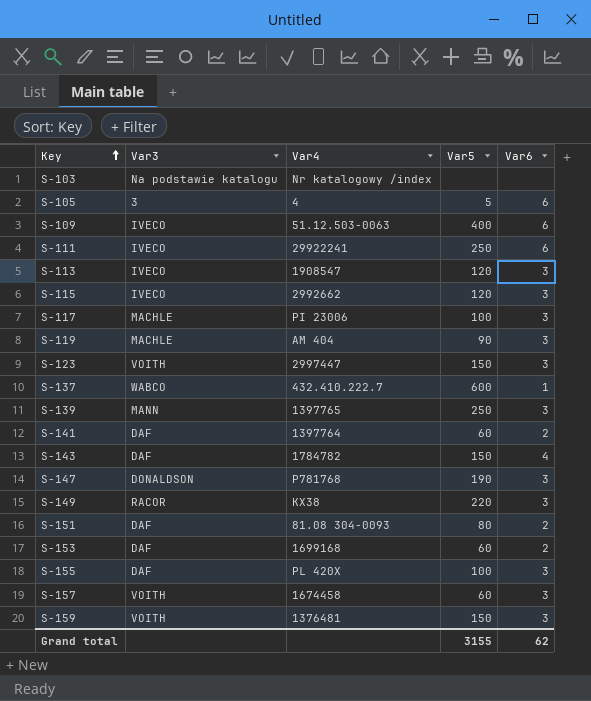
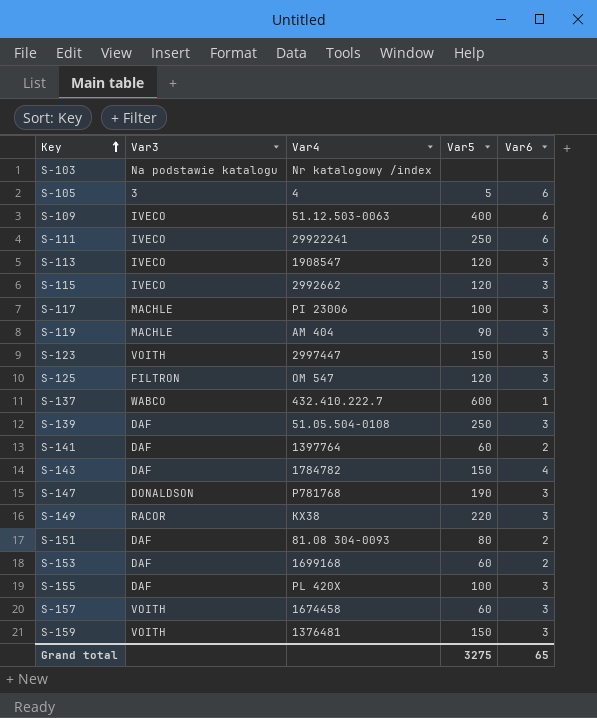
row S-125: none -> FILTRON | OM 547 | 120 | 3
S-139 | Var3: MANN -> DAF
S-139 | Var4: 1397765 -> 51.05.504-0108
Grand total | Var5: 3155 -> 3275
Grand total | Var6: 62 -> 65

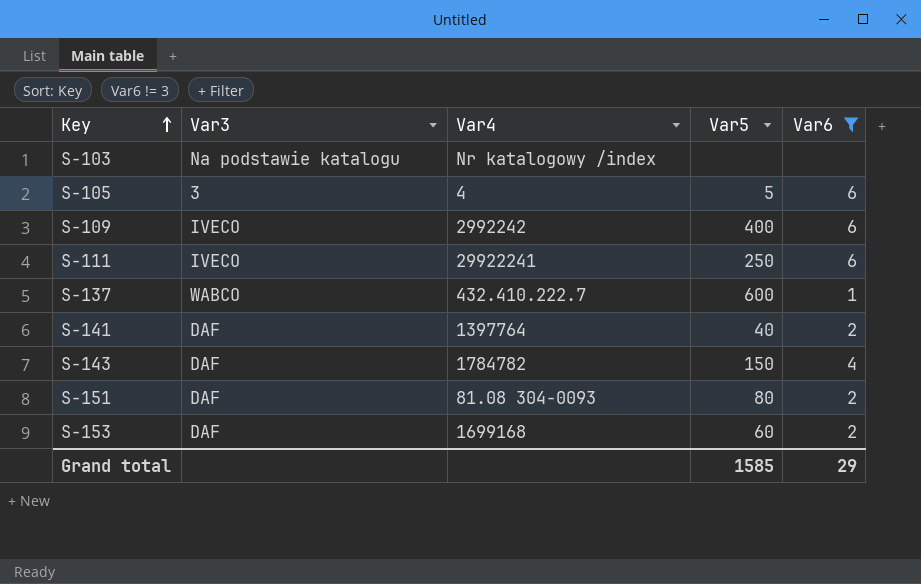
filter: none -> Var6 != 3
S-109 | Var4: 51.12.503-0063 -> 2992242
S-141 | Var5: 60 -> 40
Grand total | Var5: 3275 -> 1585
Grand total | Var6: 65 -> 29

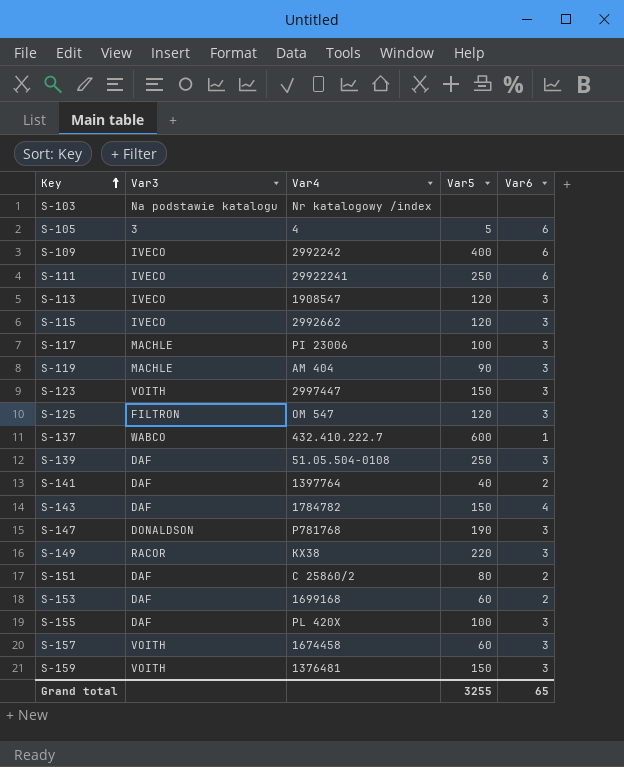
filter: Var6 != 3 -> none
S-151 | Var4: 81.08 304-0093 -> C 25860/2
Grand total | Var5: 1585 -> 3255
Grand total | Var6: 29 -> 65

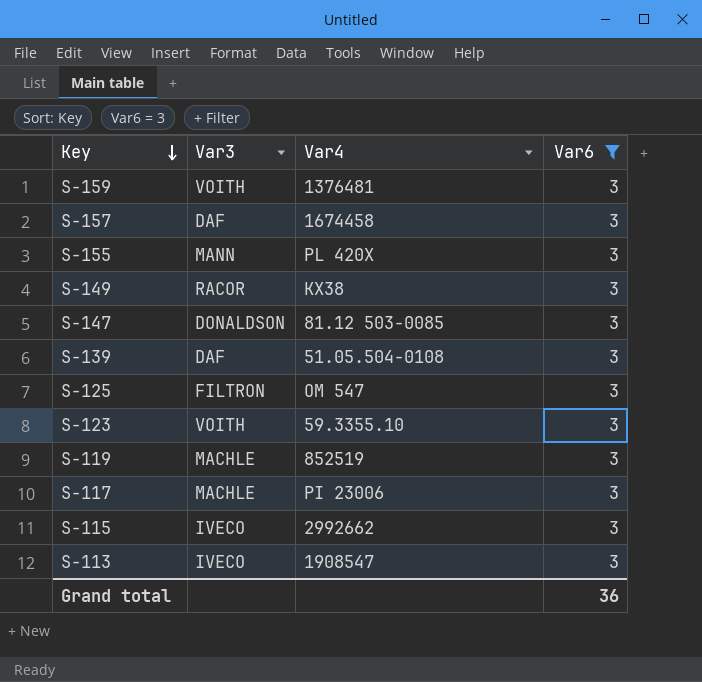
filter: none -> Var6 = 3
row order: Key ascending -> Key descending
column Var5 | position: 4 -> none
S-157 | Var3: VOITH -> DAF
S-155 | Var3: DAF -> MANN
S-147 | Var4: P781768 -> 81.12 503-0085
S-123 | Var4: 2997447 -> 59.3355.10
S-119 | Var4: AM 404 -> 852519
Grand total | Var6: 65 -> 36

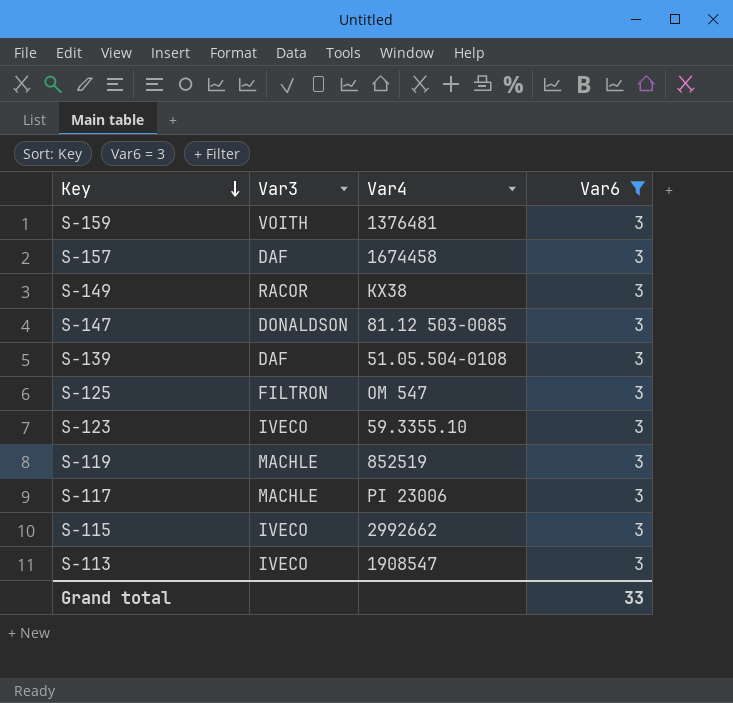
row S-155: MANN | PL 420X | 3 -> none
S-123 | Var3: VOITH -> IVECO
Grand total | Var6: 36 -> 33

